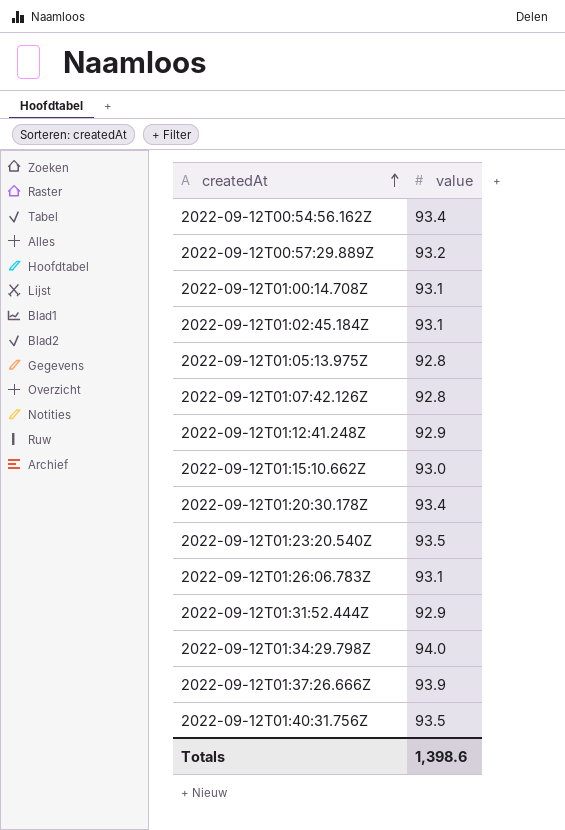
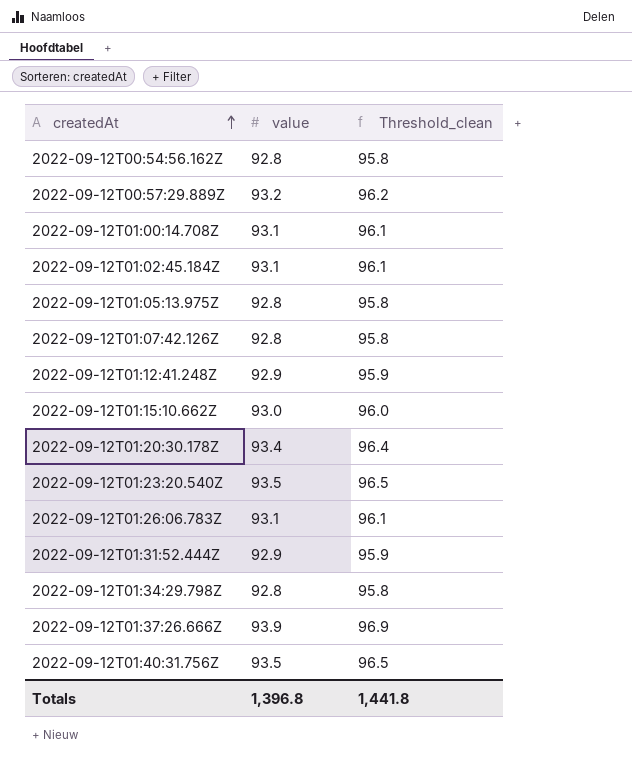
column Threshold_clean | formula: none -> [value] + 3
2022-09-12T00:54:56.162Z | value: 93.4 -> 92.8
2022-09-12T01:34:29.798Z | value: 94.0 -> 92.8
Totals | value: 1,398.6 -> 1,396.8

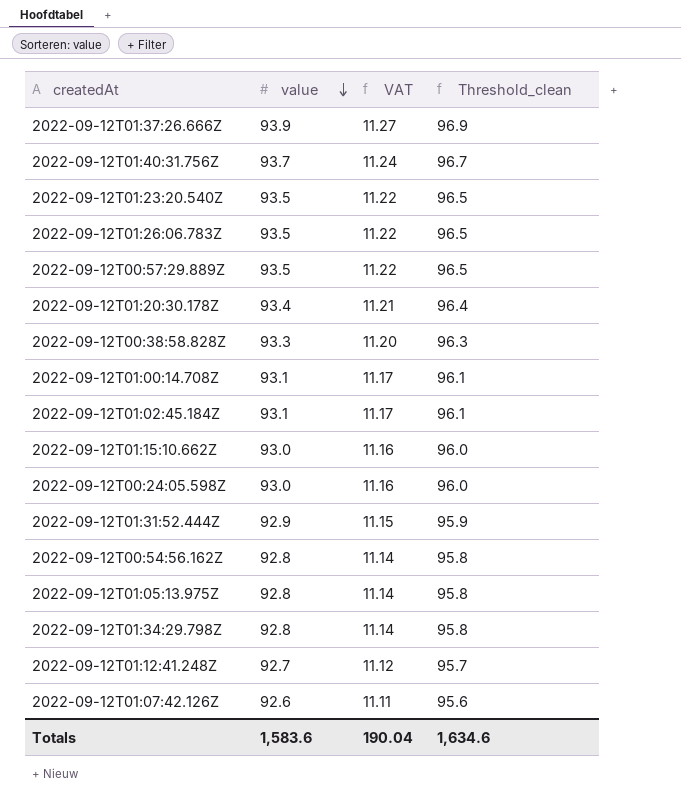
row order: createdAt ascending -> value descending
column VAT | formula: none -> [value] * 0.12
2022-09-12T01:40:31.756Z | value: 93.5 -> 93.7
2022-09-12T01:40:31.756Z | Threshold_clean: 96.5 -> 96.7
2022-09-12T01:26:06.783Z | value: 93.1 -> 93.5
2022-09-12T01:26:06.783Z | Threshold_clean: 96.1 -> 96.5
2022-09-12T00:57:29.889Z | value: 93.2 -> 93.5
2022-09-12T00:57:29.889Z | Threshold_clean: 96.2 -> 96.5
row 2022-09-12T00:38:58.828Z: none -> 93.3 | 11.20 | 96.3
row 2022-09-12T00:24:05.598Z: none -> 93.0 | 11.16 | 96.0
2022-09-12T01:12:41.248Z | value: 92.9 -> 92.7
2022-09-12T01:12:41.248Z | Threshold_clean: 95.9 -> 95.7
2022-09-12T01:07:42.126Z | value: 92.8 -> 92.6
2022-09-12T01:07:42.126Z | Threshold_clean: 95.8 -> 95.6
Totals | value: 1,396.8 -> 1,583.6
Totals | Threshold_clean: 1,441.8 -> 1,634.6

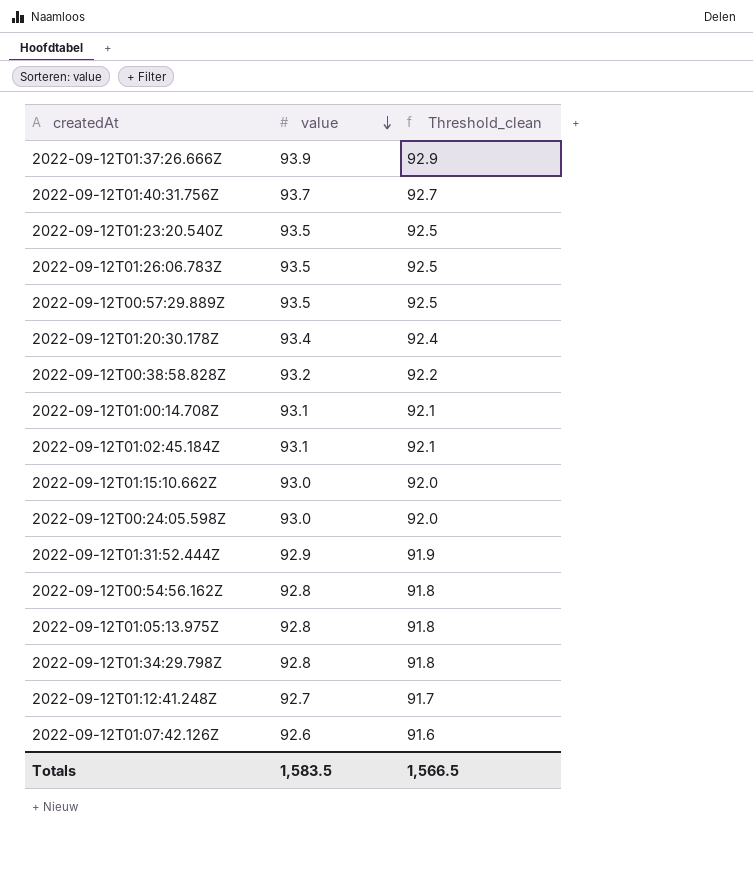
column VAT | formula: [value] * 0.12 -> none
column Threshold_clean | formula: [value] + 3 -> [value] - 1
2022-09-12T00:38:58.828Z | value: 93.3 -> 93.2
Totals | value: 1,583.6 -> 1,583.5
Totals | Threshold_clean: 1,634.6 -> 1,566.5

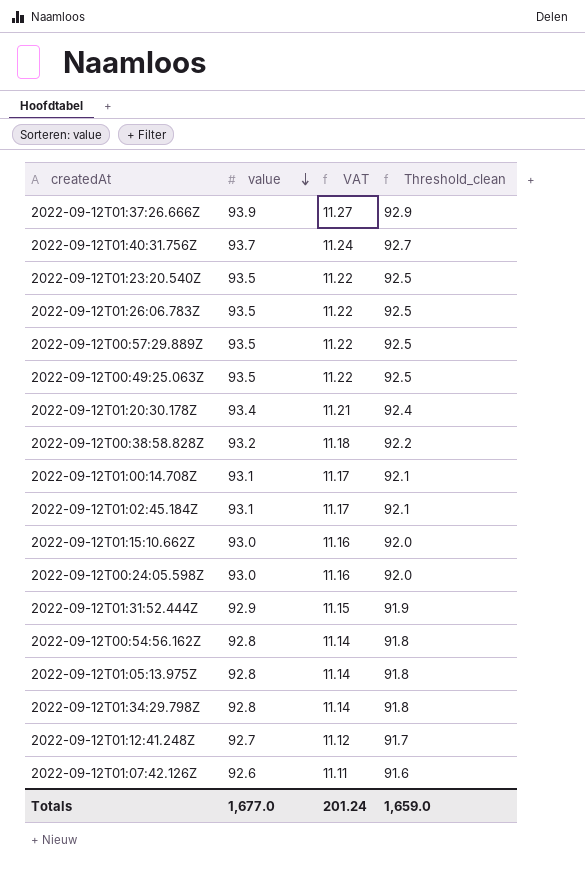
column VAT | formula: none -> [value] * 0.12
row 2022-09-12T00:49:25.063Z: none -> 93.5 | 11.22 | 92.5
Totals | value: 1,583.5 -> 1,677.0
Totals | Threshold_clean: 1,566.5 -> 1,659.0

